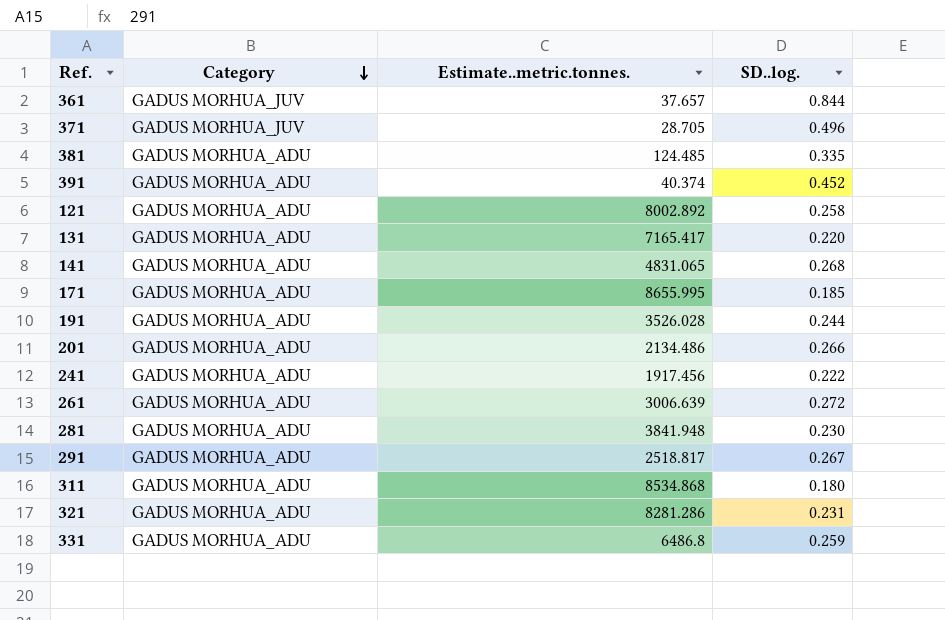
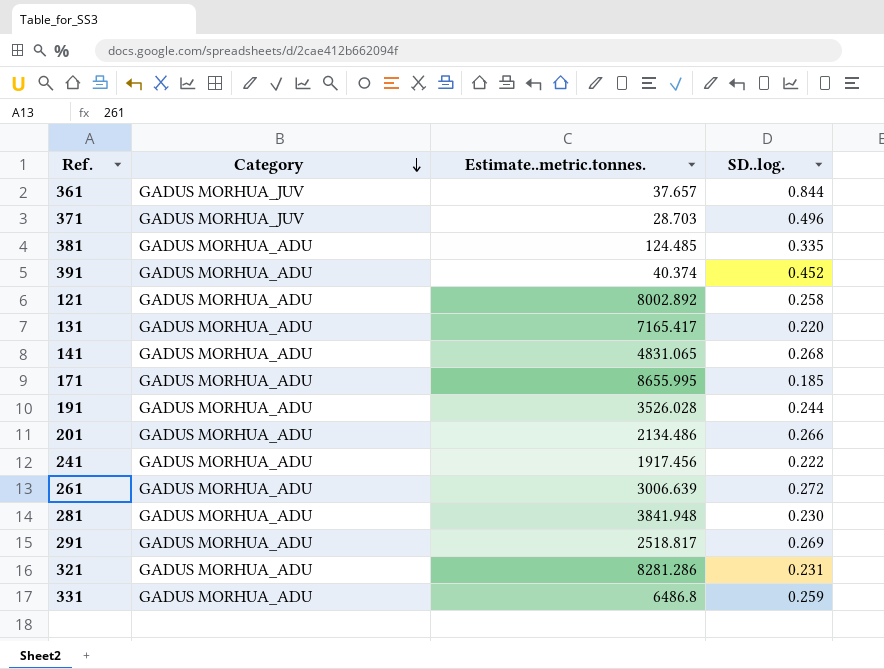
row 311: GADUS MORHUA_ADU | 8534.868 | 0.180 -> none
371 | Estimate..metric.tonnes.: 28.705 -> 28.703
291 | SD..log.: 0.267 -> 0.269

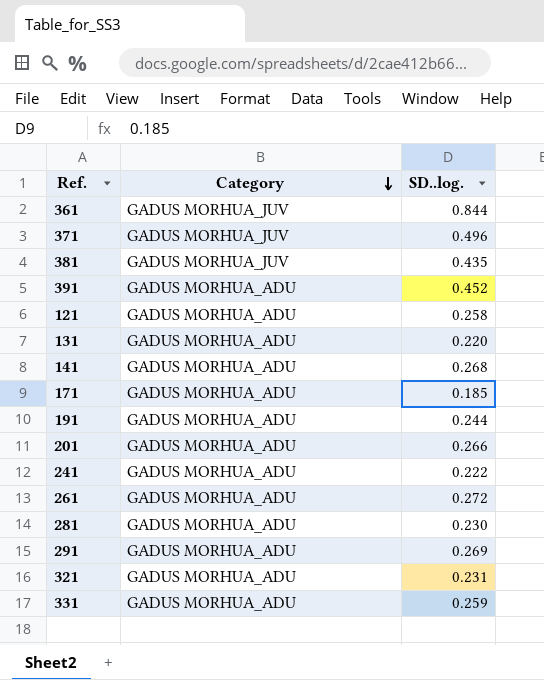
column Estimate..metric.tonnes. | position: 3 -> none
381 | Category: GADUS MORHUA_ADU -> GADUS MORHUA_JUV
381 | SD..log.: 0.335 -> 0.435

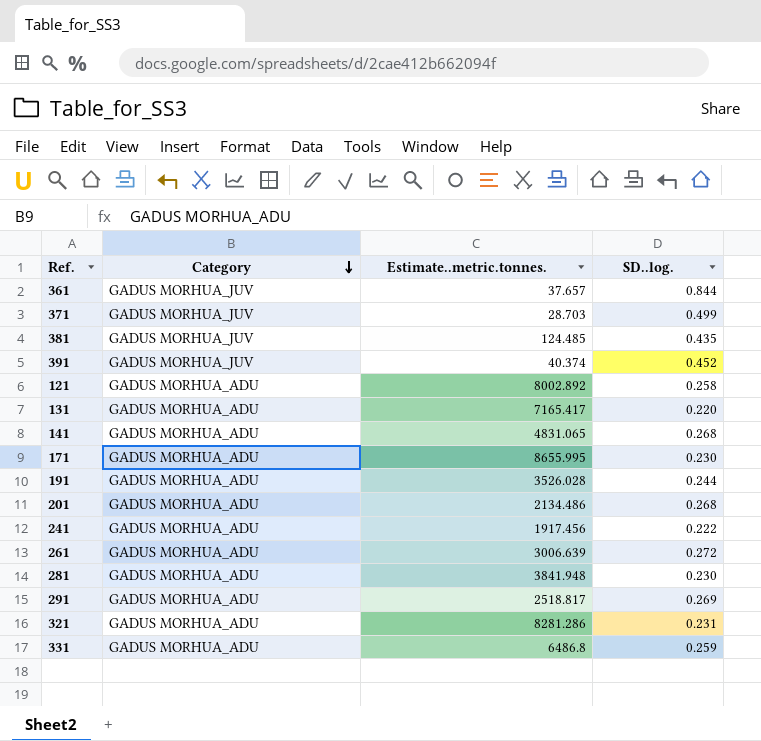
column Estimate..metric.tonnes. | position: none -> 3
371 | SD..log.: 0.496 -> 0.499
391 | Category: GADUS MORHUA_ADU -> GADUS MORHUA_JUV
171 | SD..log.: 0.185 -> 0.230
201 | SD..log.: 0.266 -> 0.268

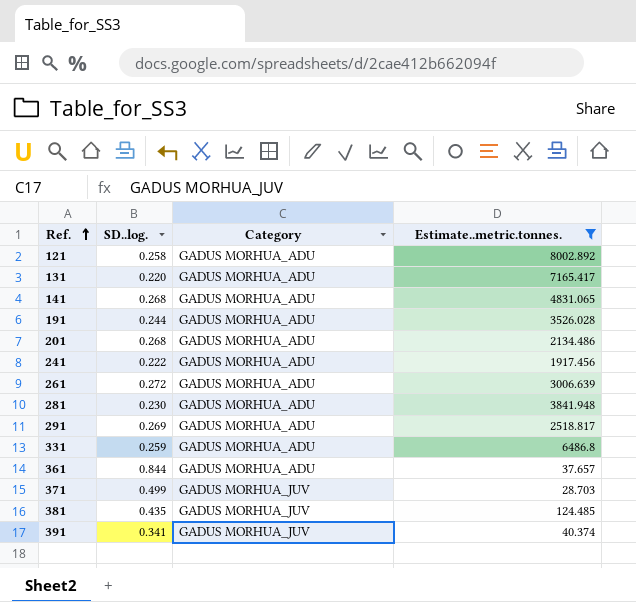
filter: none -> Estimate..metric.tonnes. <= 8002.892
row order: Category descending -> Ref. ascending
column SD..log. | position: 4 -> 2
361 | Category: GADUS MORHUA_JUV -> GADUS MORHUA_ADU
391 | SD..log.: 0.452 -> 0.341

